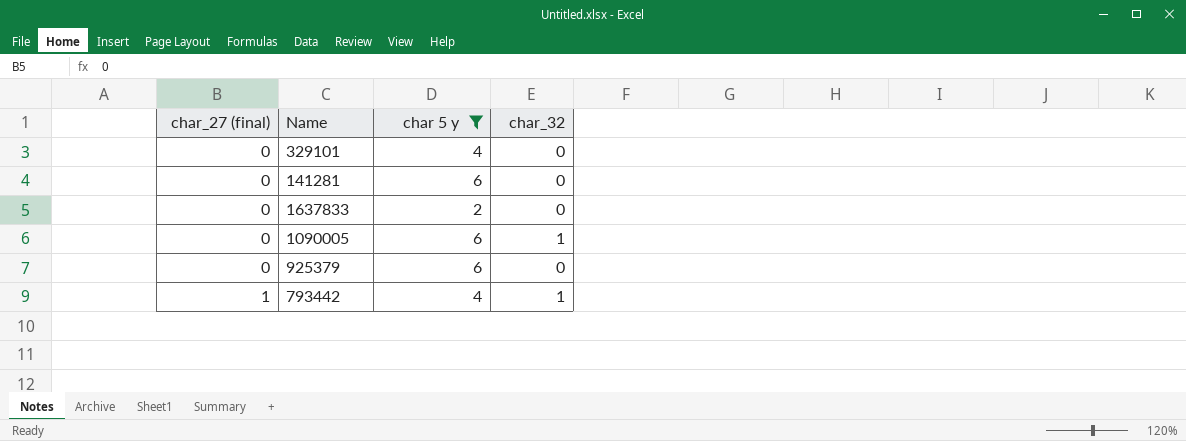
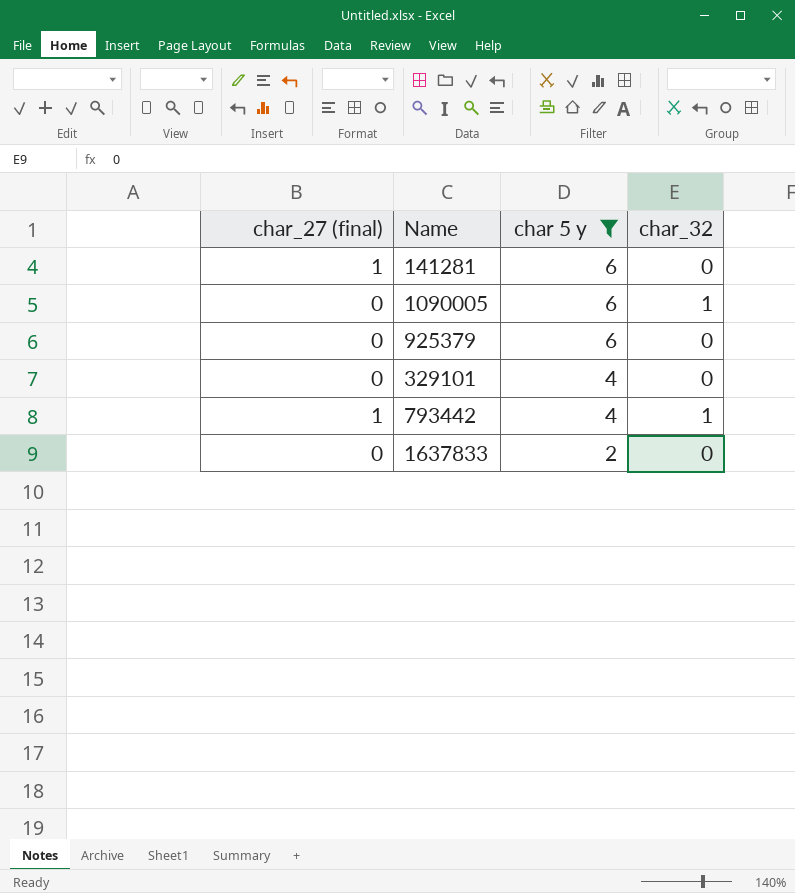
row order: char_27 (final) ascending -> char 5 y descending
141281 | char_27 (final): 0 -> 1

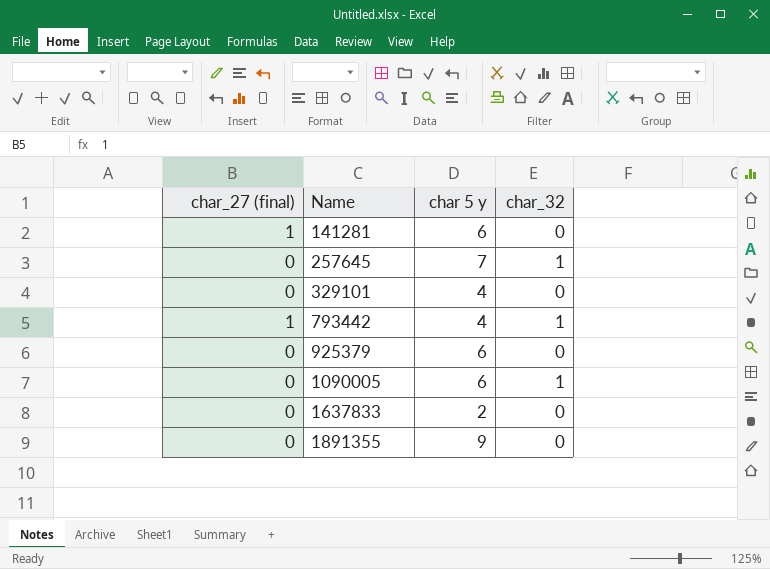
filter: char 5 y <= 6 -> none
row order: char 5 y descending -> Name ascending

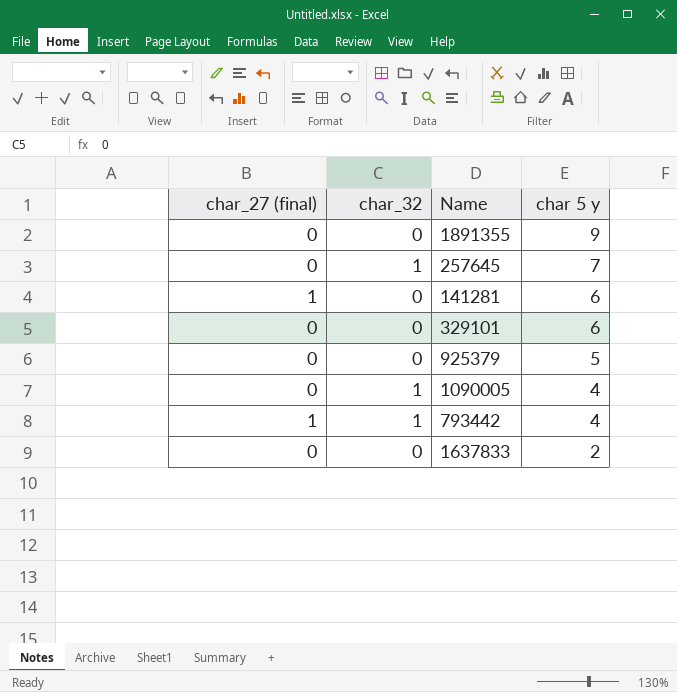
row order: Name ascending -> char 5 y descending
column char_32 | position: 4 -> 2
329101 | char 5 y: 4 -> 6
925379 | char 5 y: 6 -> 5
1090005 | char 5 y: 6 -> 4

